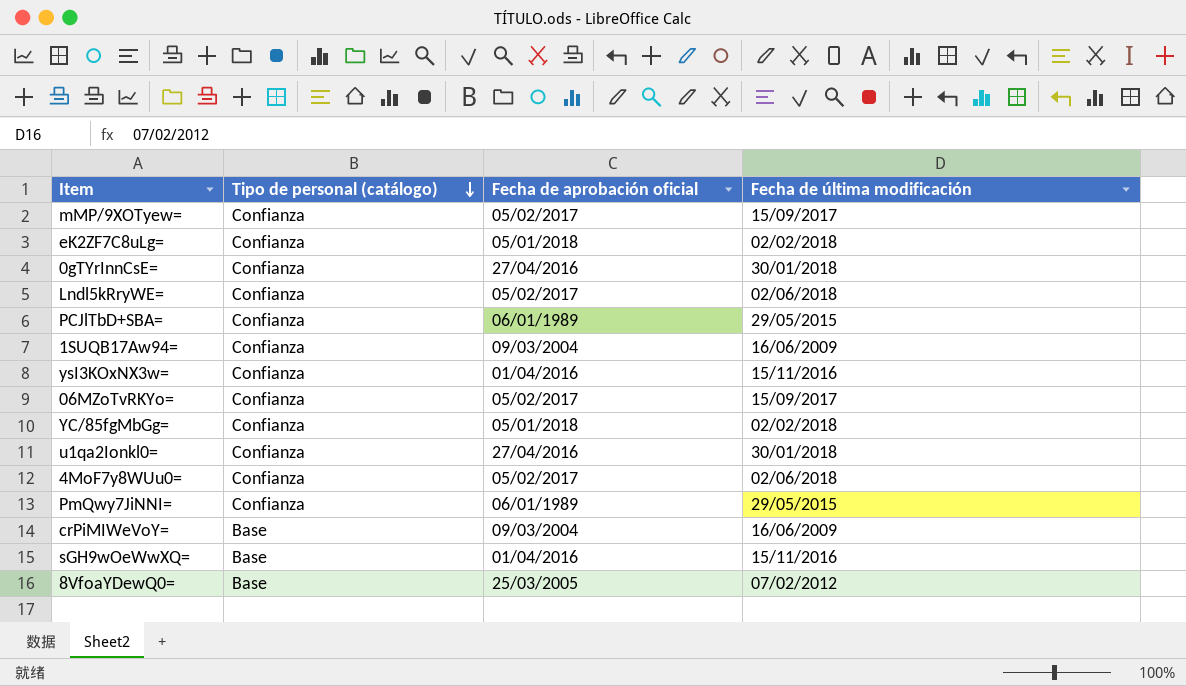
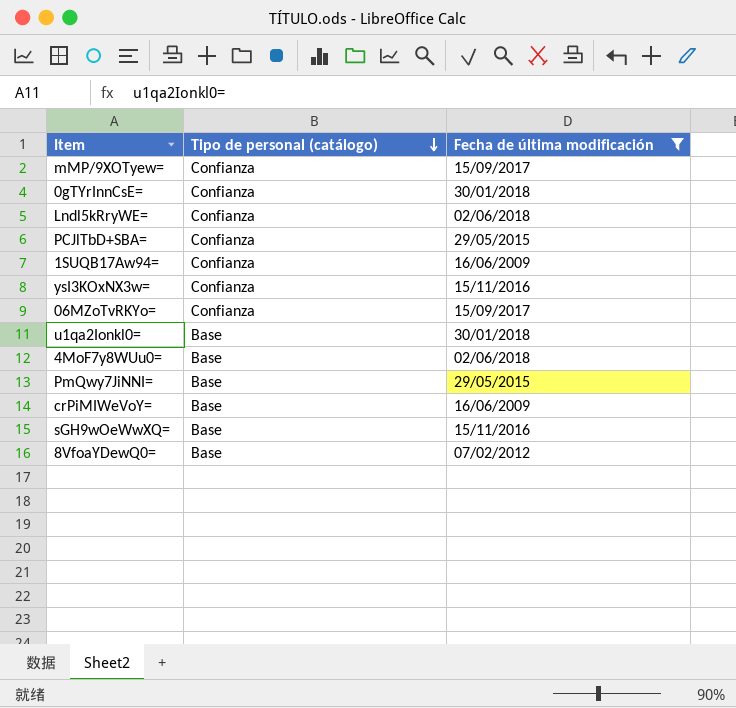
filter: none -> Fecha de última modificación != 02/02/2018
column Fecha de aprobación oficial | position: 3 -> none
u1qa2Ionkl0= | Tipo de personal (catálogo): Confianza -> Base
4MoF7y8WUu0= | Tipo de personal (catálogo): Confianza -> Base
PmQwy7JiNNI= | Tipo de personal (catálogo): Confianza -> Base

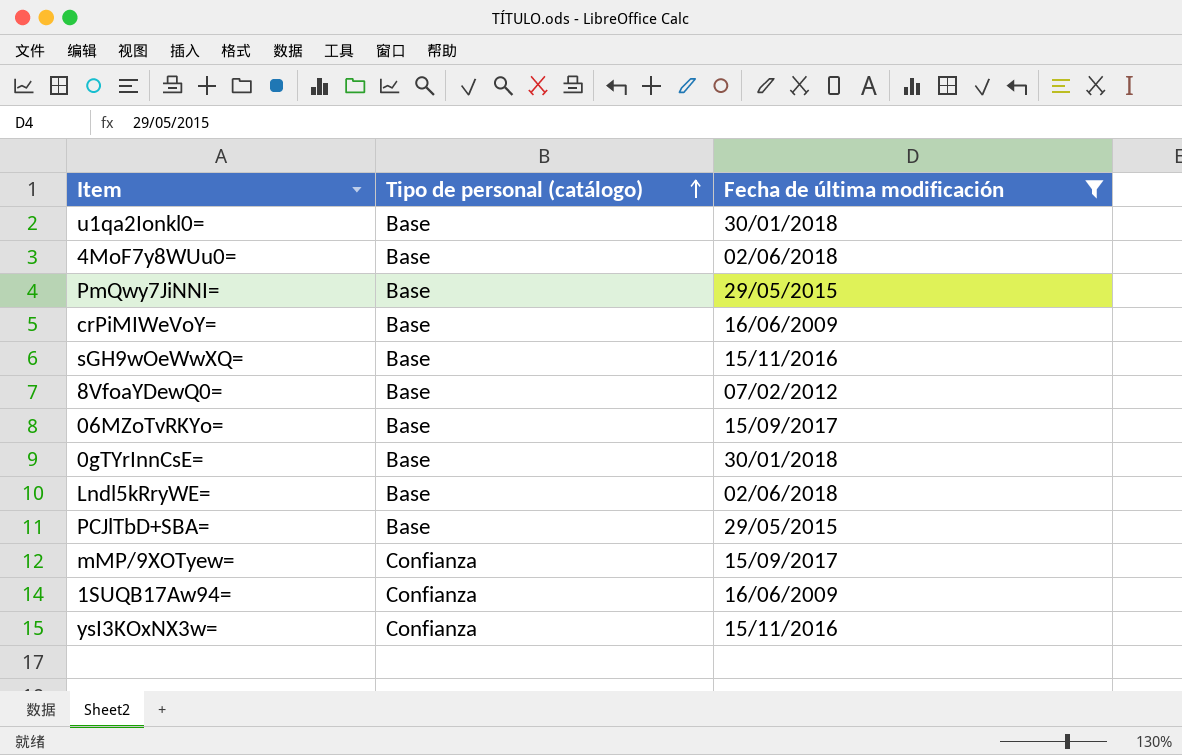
row order: Tipo de personal (catálogo) descending -> Tipo de personal (catálogo) ascending
06MZoTvRKYo= | Tipo de personal (catálogo): Confianza -> Base
0gTYrInnCsE= | Tipo de personal (catálogo): Confianza -> Base
Lndl5kRryWE= | Tipo de personal (catálogo): Confianza -> Base
PCJlTbD+SBA= | Tipo de personal (catálogo): Confianza -> Base

